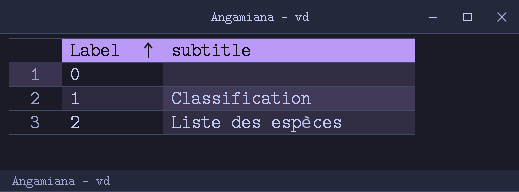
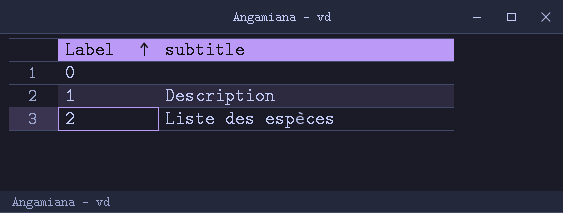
1 | subtitle: Classification -> Description

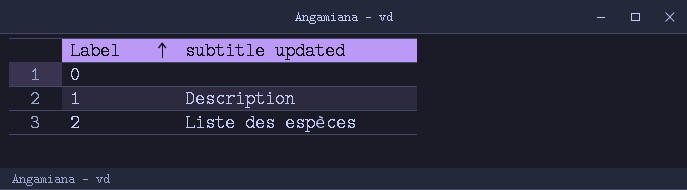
column name: subtitle -> subtitle updated

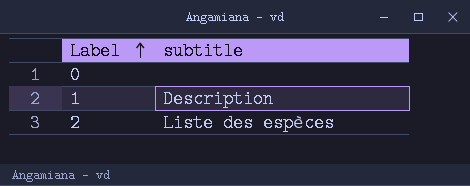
column name: subtitle updated -> subtitle

